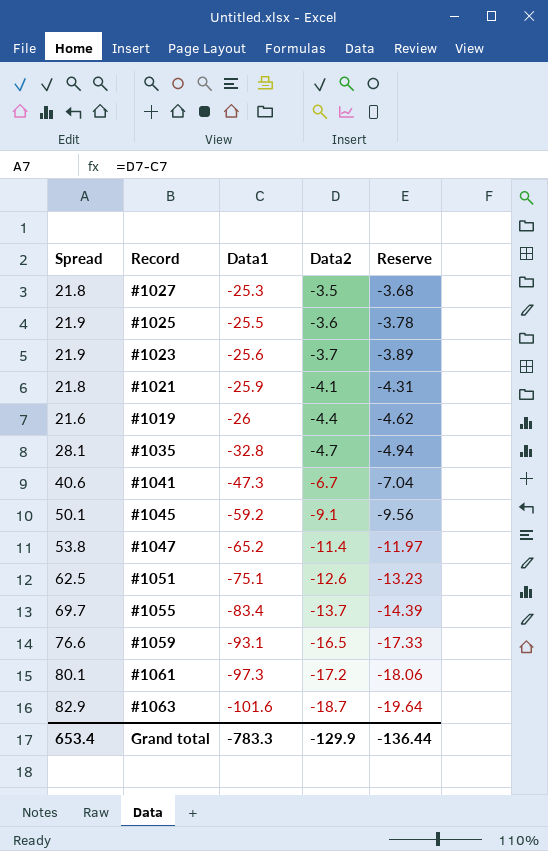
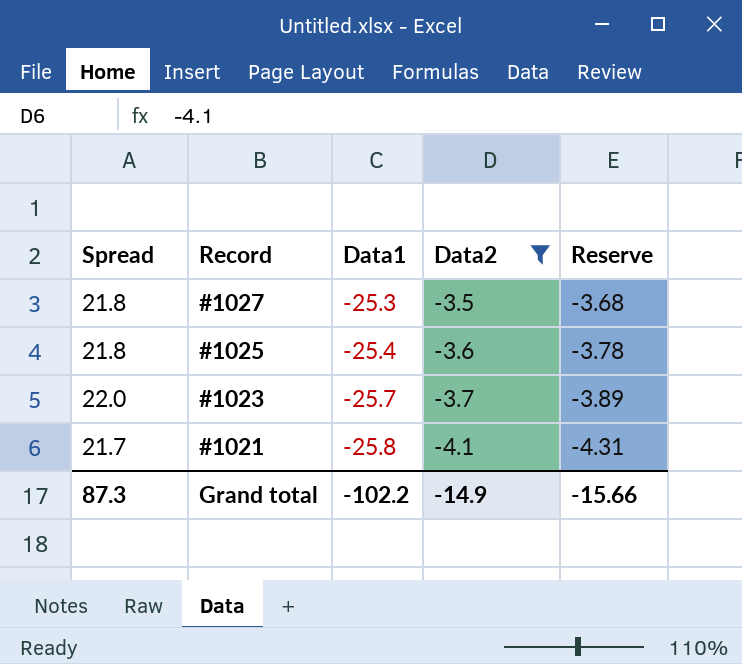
filter: none -> Data2 >= -4.1
#1025 | Spread: 21.9 -> 21.8
#1025 | Data1: -25.5 -> -25.4
#1023 | Spread: 21.9 -> 22.0
#1023 | Data1: -25.6 -> -25.7
#1021 | Spread: 21.8 -> 21.7
#1021 | Data1: -25.9 -> -25.8
Grand total | Spread: 653.4 -> 87.3
Grand total | Data1: -783.3 -> -102.2
Grand total | Data2: -129.9 -> -14.9
Grand total | Reserve: -136.44 -> -15.66

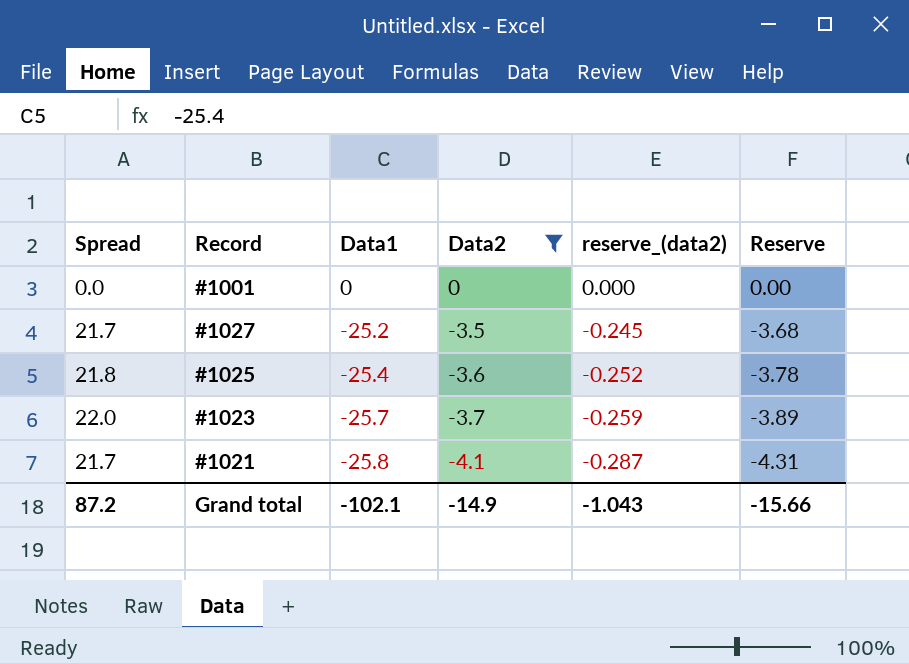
column reserve_(data2) | formula: none -> [Data2] * 0.07
row #1001: none -> 0.0 | 0 | 0 | 0.000 | 0.00
#1027 | Spread: 21.8 -> 21.7
#1027 | Data1: -25.3 -> -25.2
Grand total | Spread: 87.3 -> 87.2
Grand total | Data1: -102.2 -> -102.1

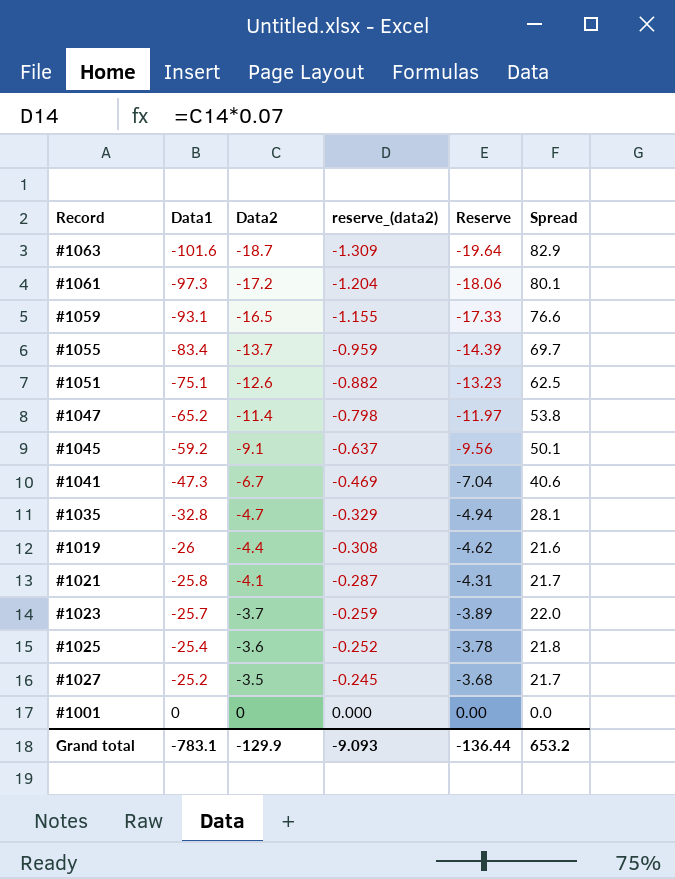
filter: Data2 >= -4.1 -> none
row order: Data1 descending -> Data1 ascending
column Spread | position: 1 -> 6
Grand total | Data1: -102.1 -> -783.1
Grand total | Data2: -14.9 -> -129.9
Grand total | reserve_(data2): -1.043 -> -9.093
Grand total | Reserve: -15.66 -> -136.44
Grand total | Spread: 87.2 -> 653.2

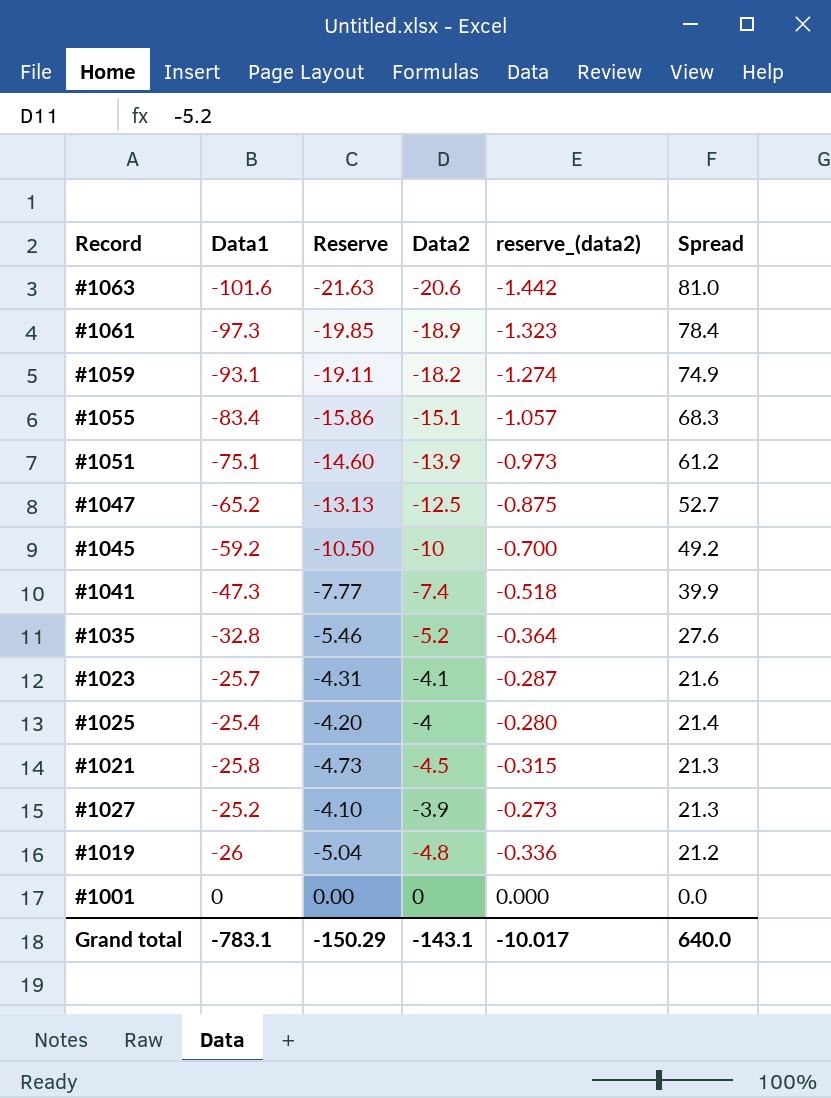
row order: Data1 ascending -> Spread descending
column Reserve | position: 5 -> 3
#1063 | Reserve: -19.64 -> -21.63
#1063 | Data2: -18.7 -> -20.6
#1063 | reserve_(data2): -1.309 -> -1.442
#1063 | Spread: 82.9 -> 81.0
#1061 | Reserve: -18.06 -> -19.85
#1061 | Data2: -17.2 -> -18.9
#1061 | reserve_(data2): -1.204 -> -1.323
#1061 | Spread: 80.1 -> 78.4
#1059 | Reserve: -17.33 -> -19.11
#1059 | Data2: -16.5 -> -18.2
#1059 | reserve_(data2): -1.155 -> -1.274
#1059 | Spread: 76.6 -> 74.9
#1055 | Reserve: -14.39 -> -15.86
#1055 | Data2: -13.7 -> -15.1
#1055 | reserve_(data2): -0.959 -> -1.057
#1055 | Spread: 69.7 -> 68.3
#1051 | Reserve: -13.23 -> -14.60
#1051 | Data2: -12.6 -> -13.9
#1051 | reserve_(data2): -0.882 -> -0.973
#1051 | Spread: 62.5 -> 61.2
#1047 | Reserve: -11.97 -> -13.13
#1047 | Data2: -11.4 -> -12.5
#1047 | reserve_(data2): -0.798 -> -0.875
#1047 | Spread: 53.8 -> 52.7
#1045 | Reserve: -9.56 -> -10.50
#1045 | Data2: -9.1 -> -10
#1045 | reserve_(data2): -0.637 -> -0.700
#1045 | Spread: 50.1 -> 49.2
#1041 | Reserve: -7.04 -> -7.77
#1041 | Data2: -6.7 -> -7.4
#1041 | reserve_(data2): -0.469 -> -0.518
#1041 | Spread: 40.6 -> 39.9
#1035 | Reserve: -4.94 -> -5.46
#1035 | Data2: -4.7 -> -5.2
#1035 | reserve_(data2): -0.329 -> -0.364
#1035 | Spread: 28.1 -> 27.6
#1023 | Reserve: -3.89 -> -4.31
#1023 | Data2: -3.7 -> -4.1
#1023 | reserve_(data2): -0.259 -> -0.287
#1023 | Spread: 22.0 -> 21.6
#1025 | Reserve: -3.78 -> -4.20
#1025 | Data2: -3.6 -> -4
#1025 | reserve_(data2): -0.252 -> -0.280
#1025 | Spread: 21.8 -> 21.4
#1021 | Reserve: -4.31 -> -4.73
#1021 | Data2: -4.1 -> -4.5
#1021 | reserve_(data2): -0.287 -> -0.315
#1021 | Spread: 21.7 -> 21.3
#1027 | Reserve: -3.68 -> -4.10
#1027 | Data2: -3.5 -> -3.9
#1027 | reserve_(data2): -0.245 -> -0.273
#1027 | Spread: 21.7 -> 21.3
#1019 | Reserve: -4.62 -> -5.04
#1019 | Data2: -4.4 -> -4.8
#1019 | reserve_(data2): -0.308 -> -0.336
#1019 | Spread: 21.6 -> 21.2
Grand total | Reserve: -136.44 -> -150.29
Grand total | Data2: -129.9 -> -143.1
Grand total | reserve_(data2): -9.093 -> -10.017
Grand total | Spread: 653.2 -> 640.0

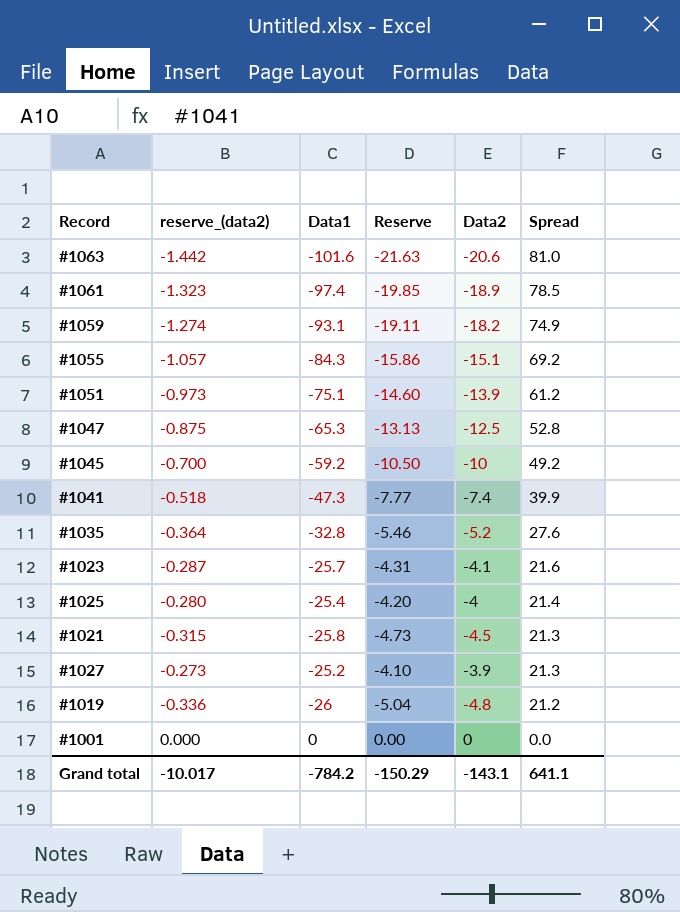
column reserve_(data2) | position: 5 -> 2
#1061 | Data1: -97.3 -> -97.4
#1061 | Spread: 78.4 -> 78.5
#1055 | Data1: -83.4 -> -84.3
#1055 | Spread: 68.3 -> 69.2
#1047 | Data1: -65.2 -> -65.3
#1047 | Spread: 52.7 -> 52.8
Grand total | Data1: -783.1 -> -784.2
Grand total | Spread: 640.0 -> 641.1

